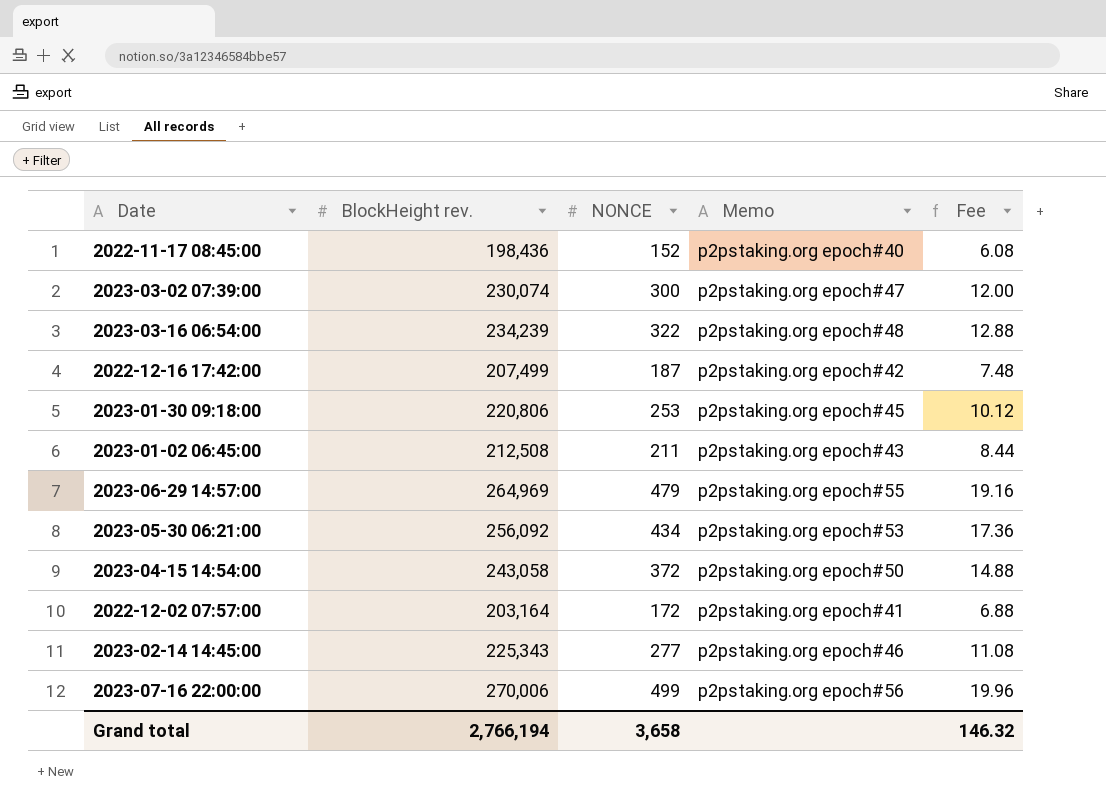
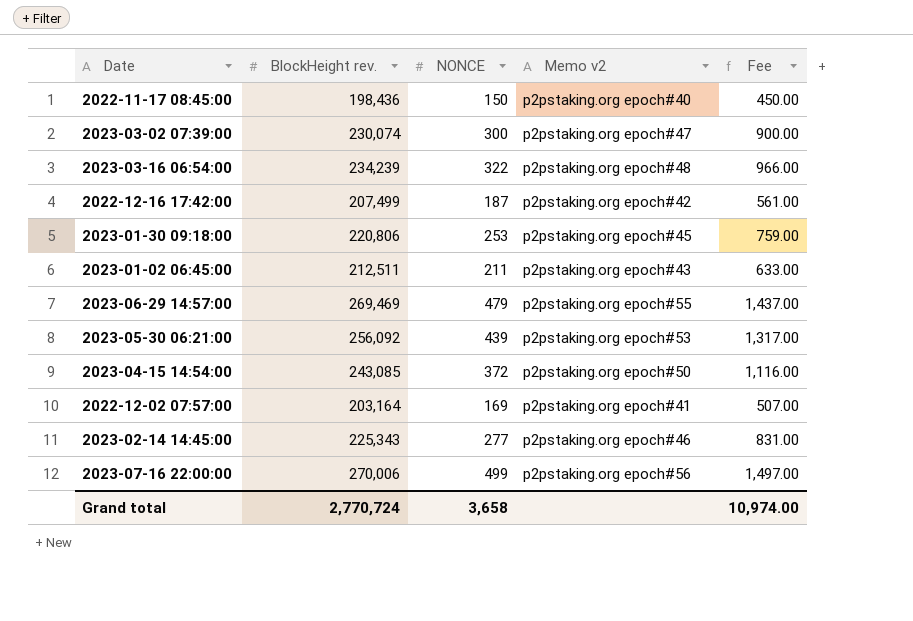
column name: Memo -> Memo v2
column Fee | formula: [NONCE] * 0.04 -> [NONCE] * 3
2022-11-17 08:45:00 | NONCE: 152 -> 150
2023-01-02 06:45:00 | BlockHeight rev.: 212,508 -> 212,511
2023-06-29 14:57:00 | BlockHeight rev.: 264,969 -> 269,469
2023-05-30 06:21:00 | NONCE: 434 -> 439
2023-04-15 14:54:00 | BlockHeight rev.: 243,058 -> 243,085
2022-12-02 07:57:00 | NONCE: 172 -> 169
Grand total | BlockHeight rev.: 2,766,194 -> 2,770,724
Grand total | Fee: 146.32 -> 10,974.00

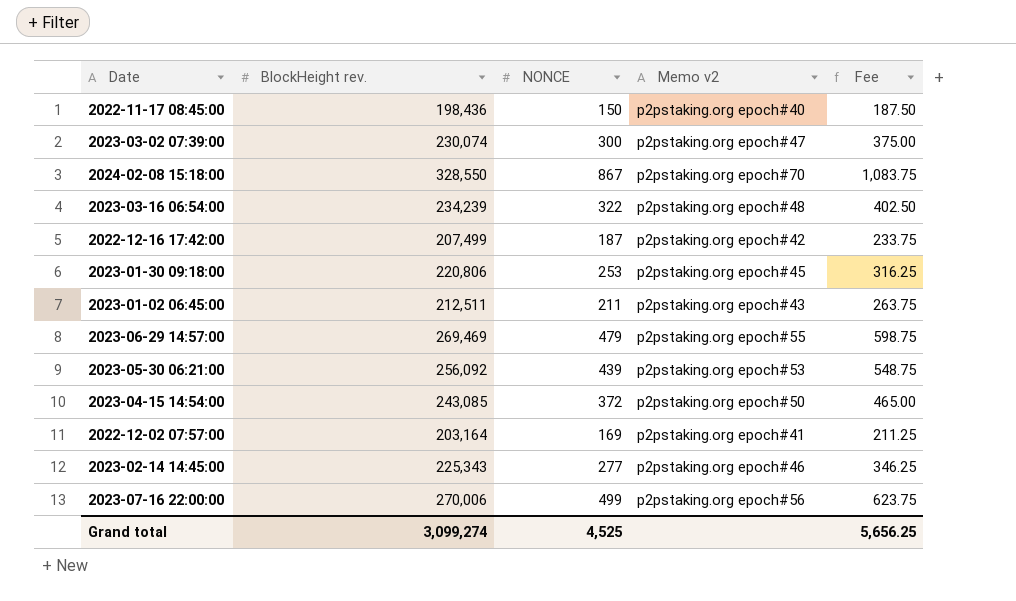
column Fee | formula: [NONCE] * 3 -> [NONCE] * 1.25
row 2024-02-08 15:18:00: none -> 328,550 | 867 | p2pstaking.org epoch#70 | 1,083.75
Grand total | BlockHeight rev.: 2,770,724 -> 3,099,274
Grand total | NONCE: 3,658 -> 4,525
Grand total | Fee: 10,974.00 -> 5,656.25

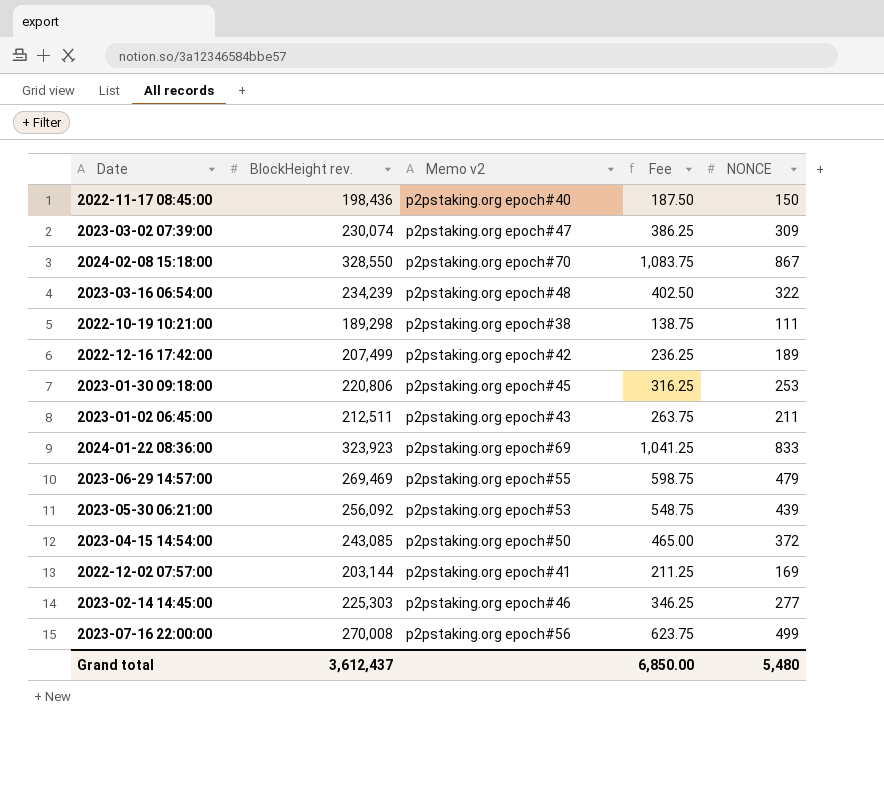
column NONCE | position: 3 -> 5
2023-03-02 07:39:00 | Fee: 375.00 -> 386.25
2023-03-02 07:39:00 | NONCE: 300 -> 309
row 2022-10-19 10:21:00: none -> 189,298 | p2pstaking.org epoch#38 | 138.75 | 111
2022-12-16 17:42:00 | Fee: 233.75 -> 236.25
2022-12-16 17:42:00 | NONCE: 187 -> 189
row 2024-01-22 08:36:00: none -> 323,923 | p2pstaking.org epoch#69 | 1,041.25 | 833
2022-12-02 07:57:00 | BlockHeight rev.: 203,164 -> 203,144
2023-02-14 14:45:00 | BlockHeight rev.: 225,343 -> 225,303
2023-07-16 22:00:00 | BlockHeight rev.: 270,006 -> 270,008
Grand total | BlockHeight rev.: 3,099,274 -> 3,612,437
Grand total | Fee: 5,656.25 -> 6,850.00
Grand total | NONCE: 4,525 -> 5,480

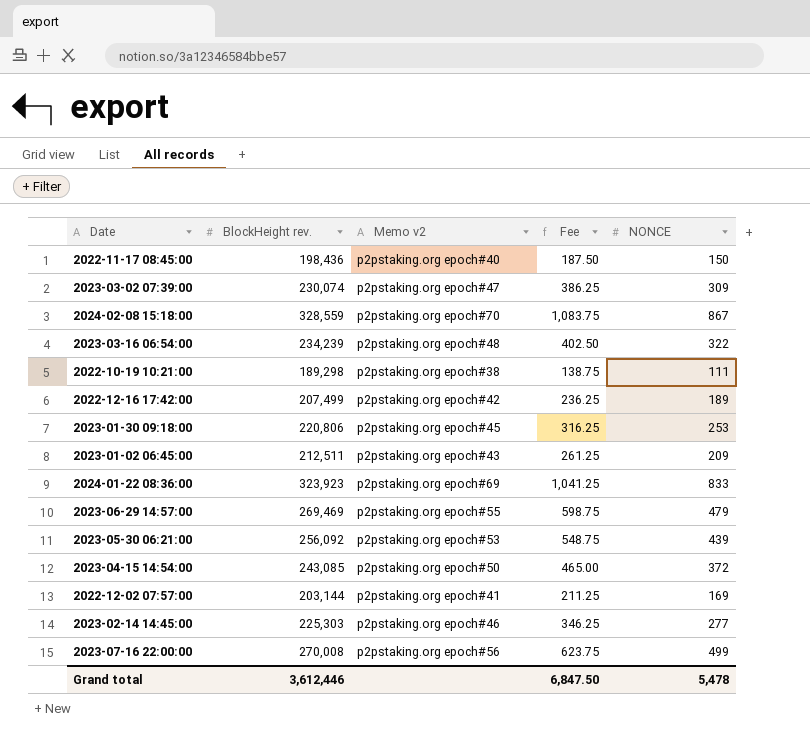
2024-02-08 15:18:00 | BlockHeight rev.: 328,550 -> 328,559
2023-01-02 06:45:00 | Fee: 263.75 -> 261.25
2023-01-02 06:45:00 | NONCE: 211 -> 209
Grand total | BlockHeight rev.: 3,612,437 -> 3,612,446
Grand total | Fee: 6,850.00 -> 6,847.50
Grand total | NONCE: 5,480 -> 5,478

